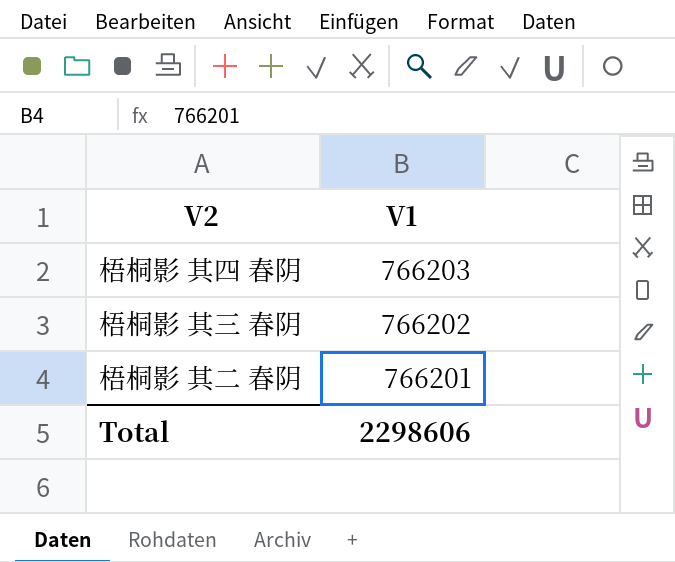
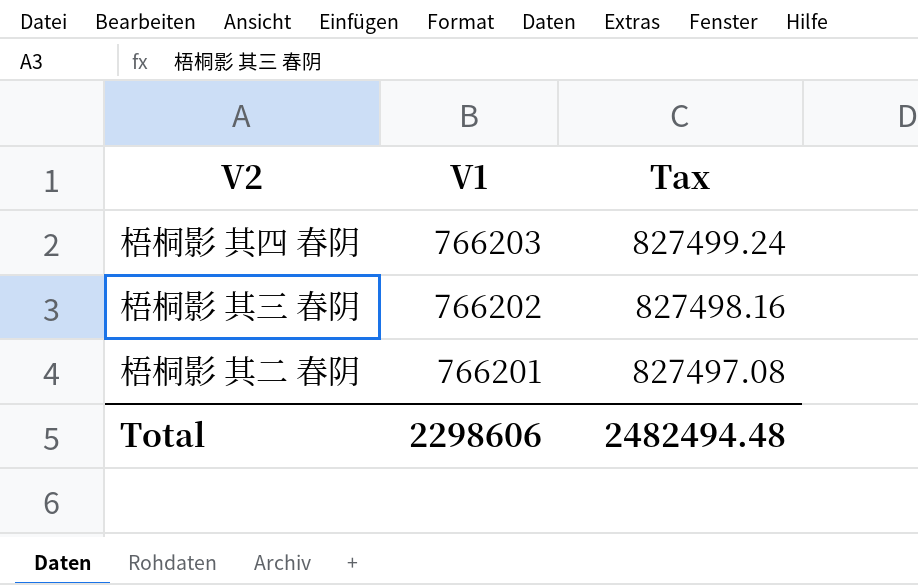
column Tax | formula: none -> [V1] * 1.08

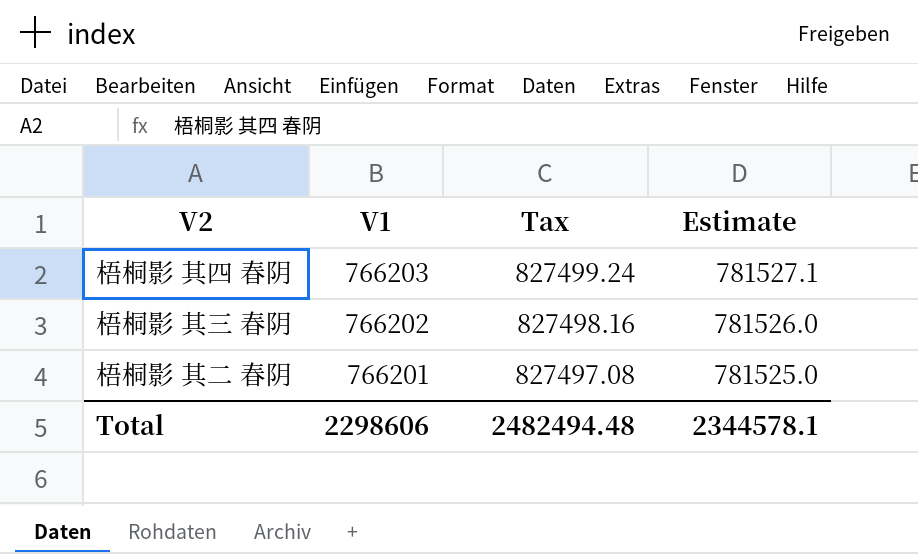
column Estimate | formula: none -> [V1] * 1.02

